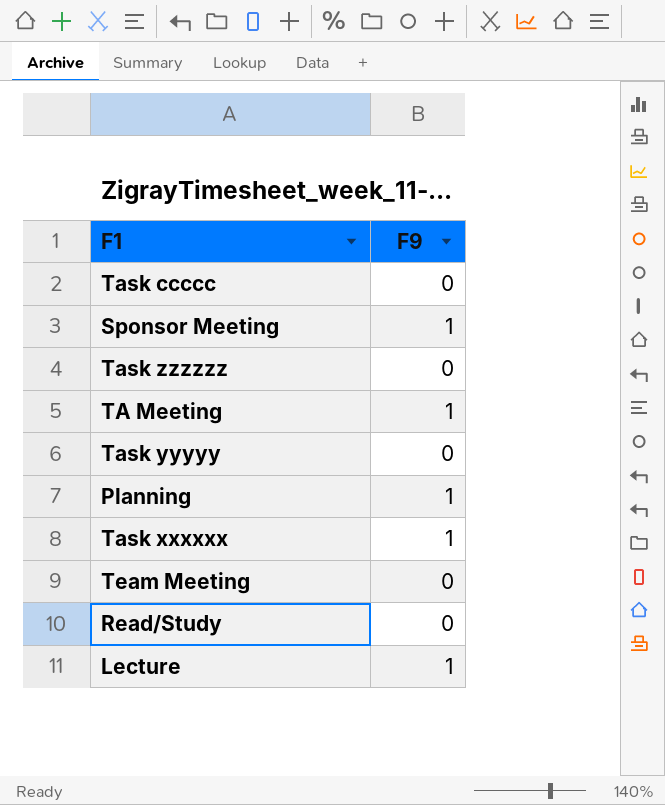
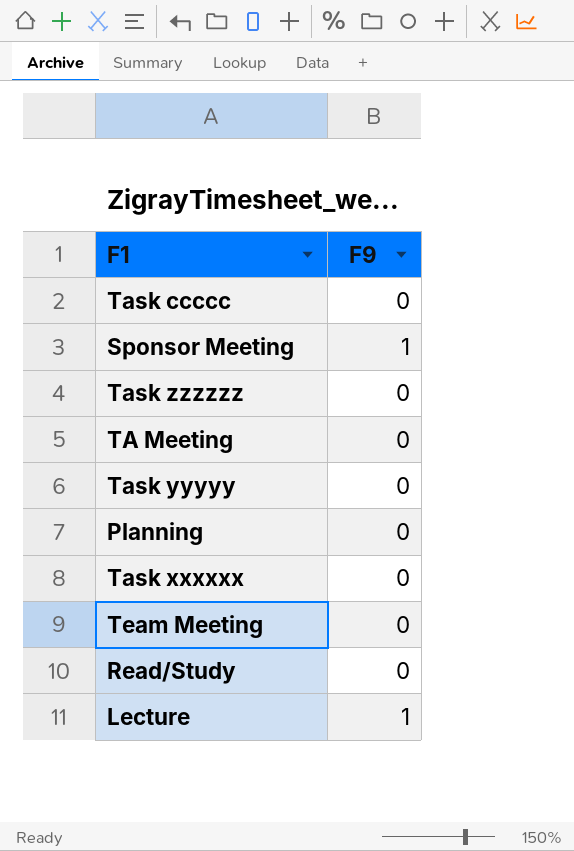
TA Meeting | F9: 1 -> 0
Planning | F9: 1 -> 0
Task xxxxxx | F9: 1 -> 0

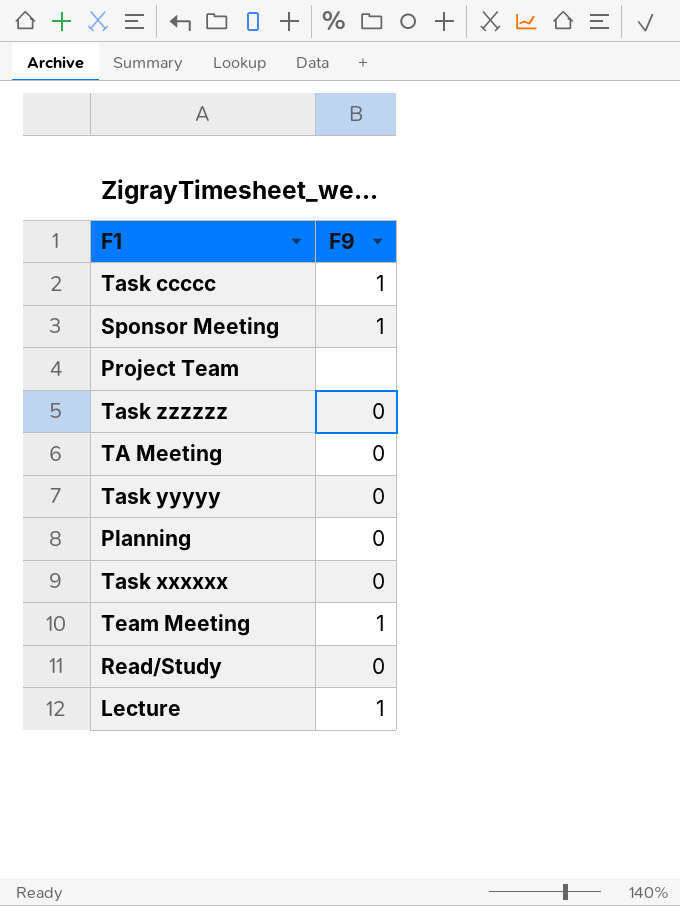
Task ccccc | F9: 0 -> 1
row Project Team: none -> none
Team Meeting | F9: 0 -> 1

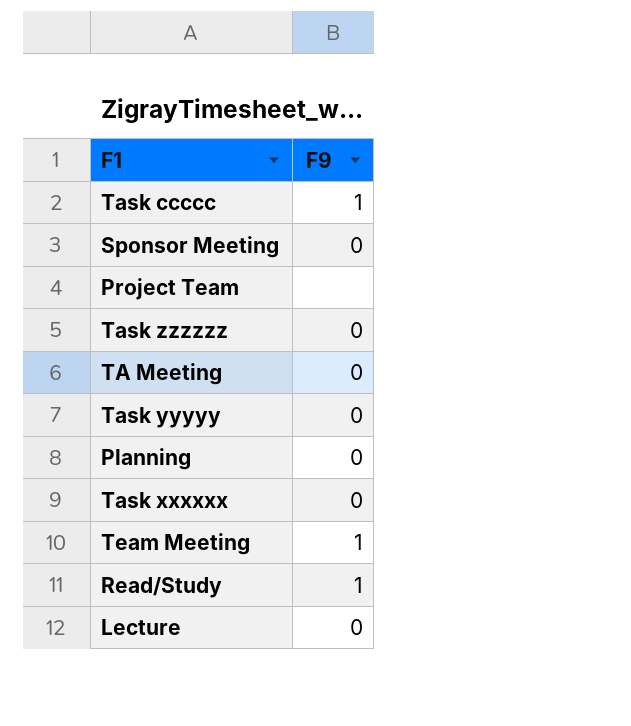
Sponsor Meeting | F9: 1 -> 0
Read/Study | F9: 0 -> 1
Lecture | F9: 1 -> 0

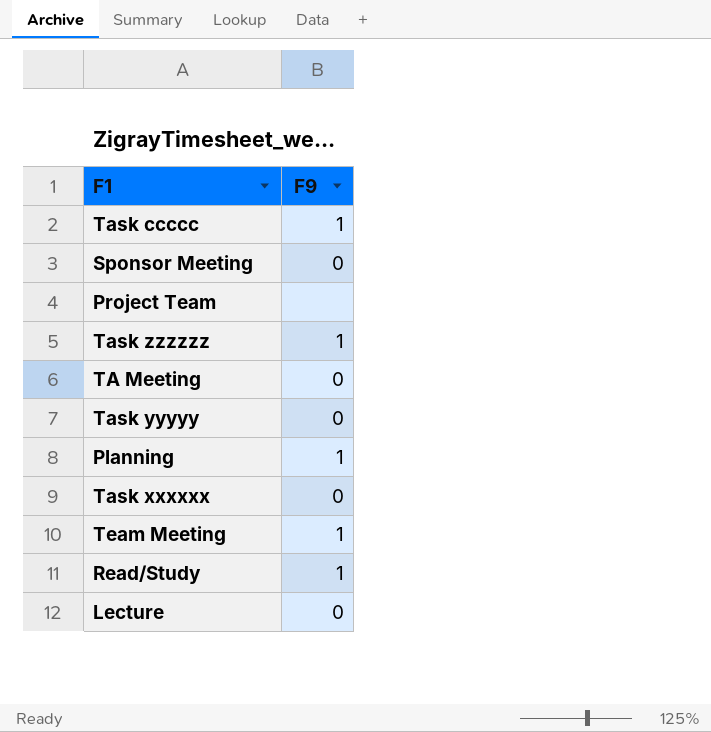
Task zzzzzz | F9: 0 -> 1
Planning | F9: 0 -> 1

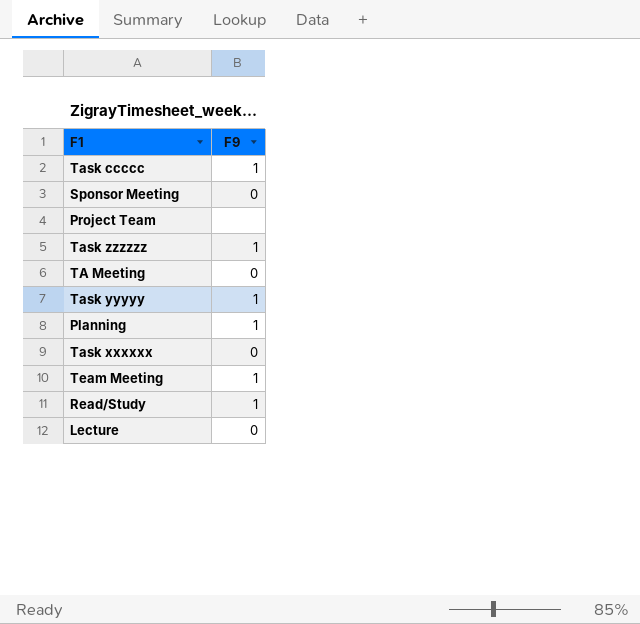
Task yyyyy | F9: 0 -> 1

